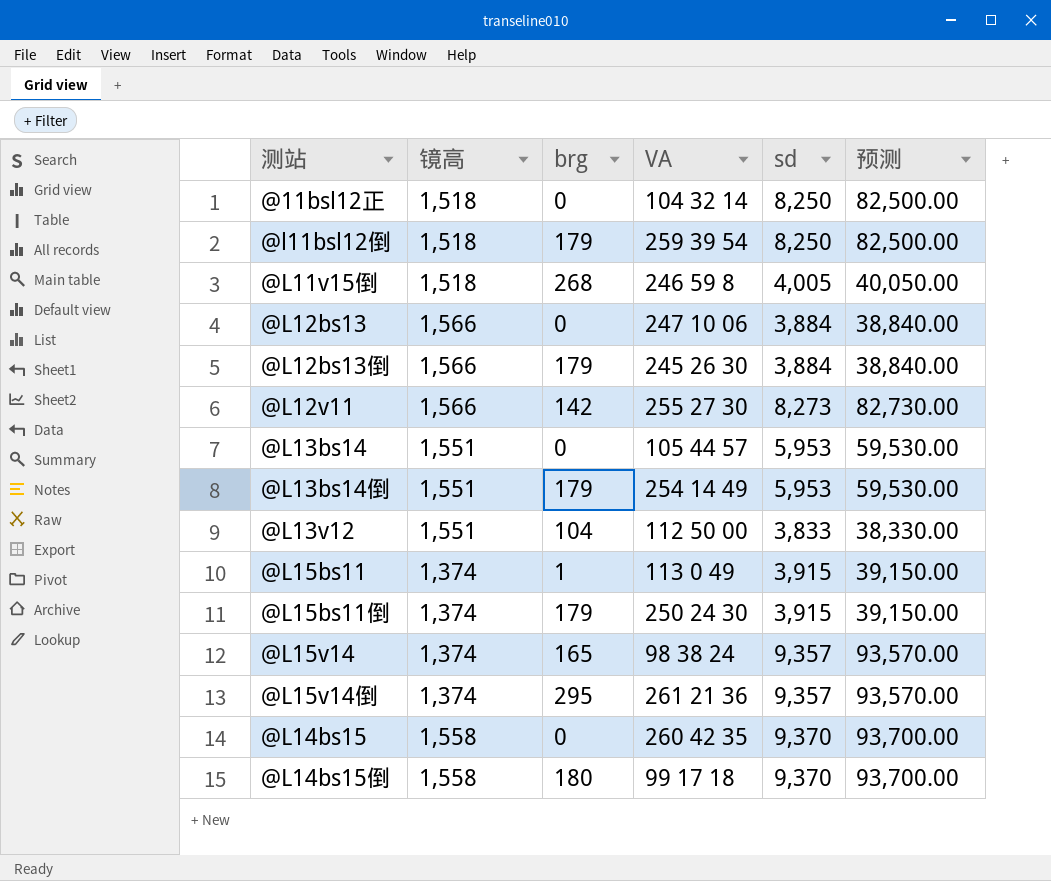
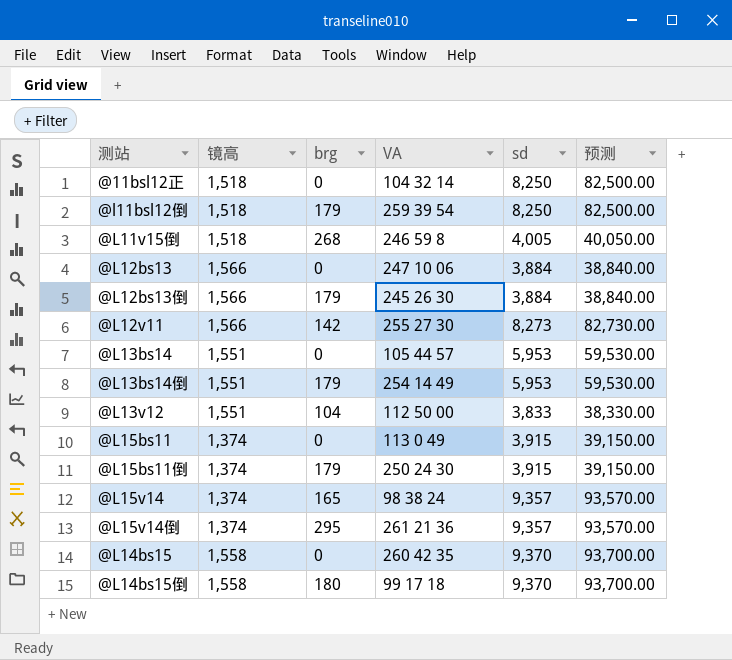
@L15bs11 | brg: 1 -> 0

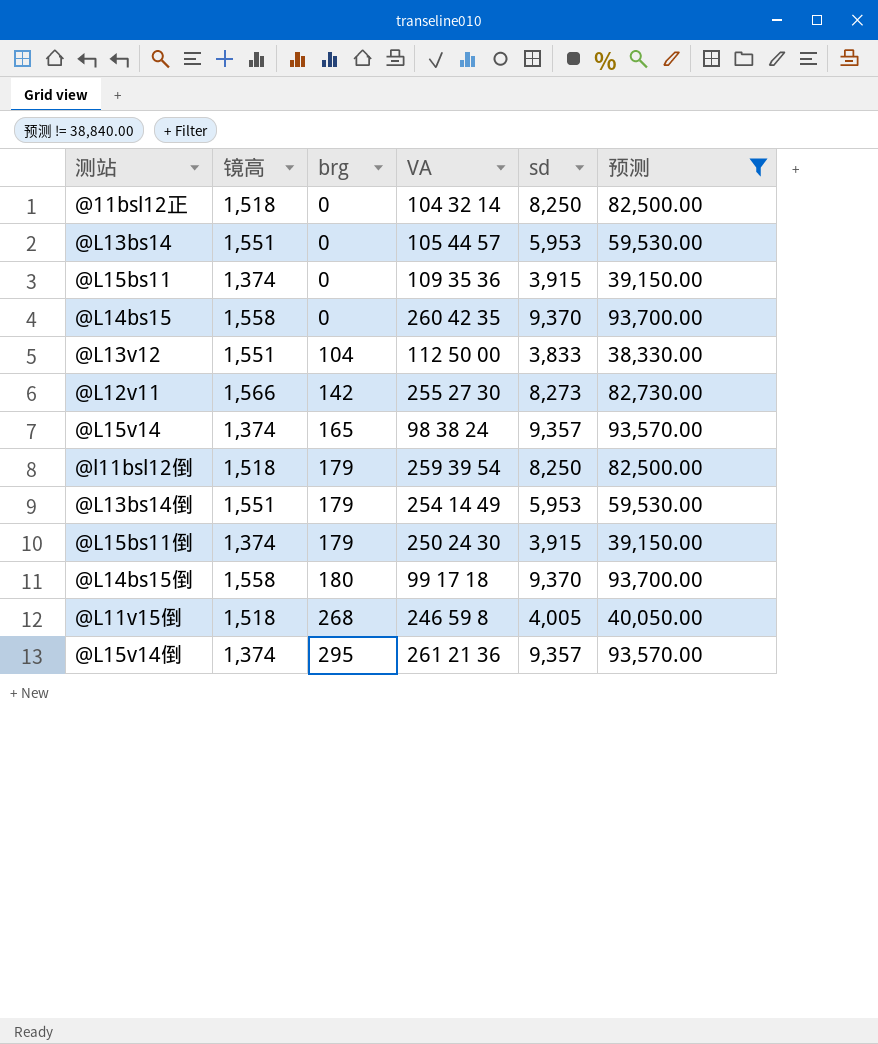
filter: none -> 预测 != 38,840.00
row order: none -> brg ascending
@L15bs11 | VA: 113 0 49 -> 109 35 36

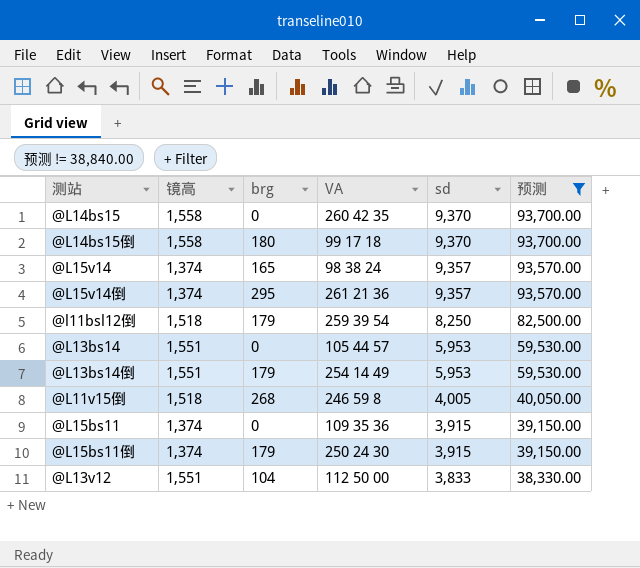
row order: brg ascending -> sd descending
row @11bsl12正: 1,518 | 0 | 104 32 14 | 8,250 | 82,500.00 -> none
row @L12v11: 1,566 | 142 | 255 27 30 | 8,273 | 82,730.00 -> none

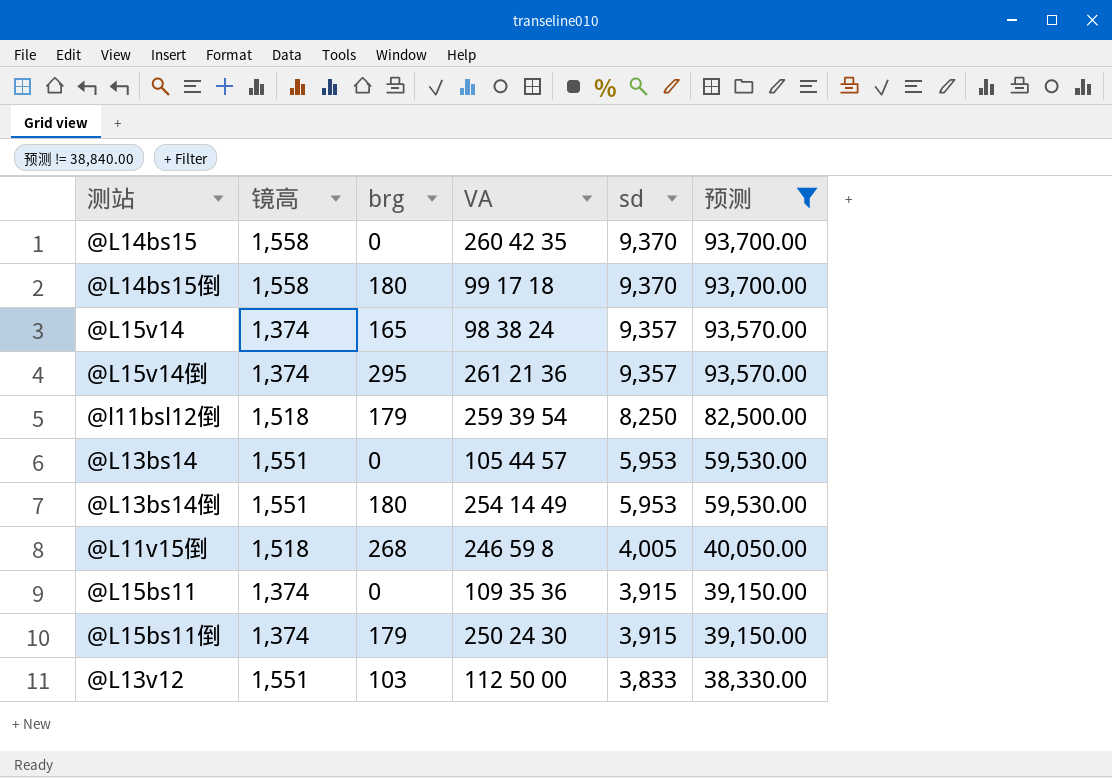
@L13bs14倒 | brg: 179 -> 180
@L13v12 | brg: 104 -> 103

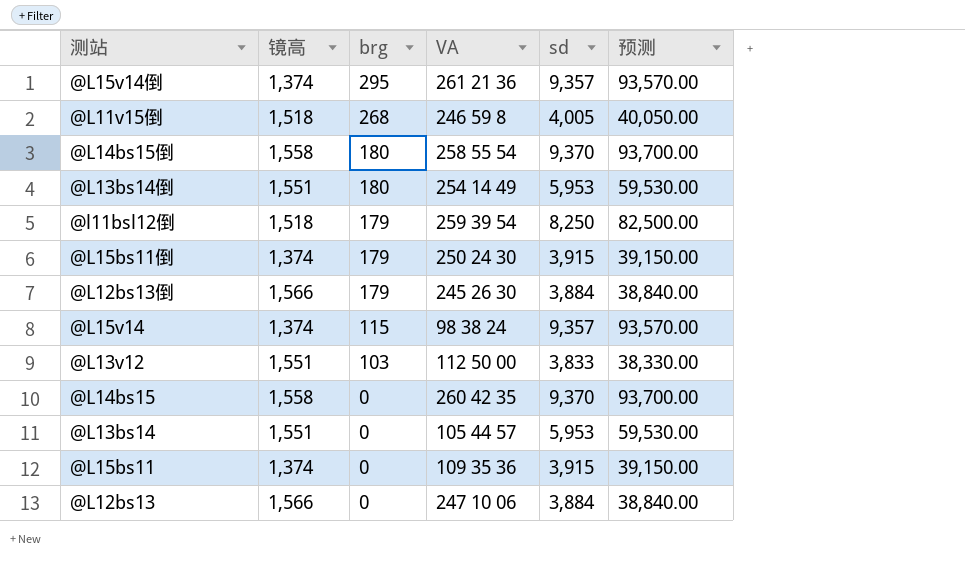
filter: 预测 != 38,840.00 -> none
row order: sd descending -> brg descending
@L14bs15倒 | VA: 99 17 18 -> 258 55 54
@L15v14 | brg: 165 -> 115

